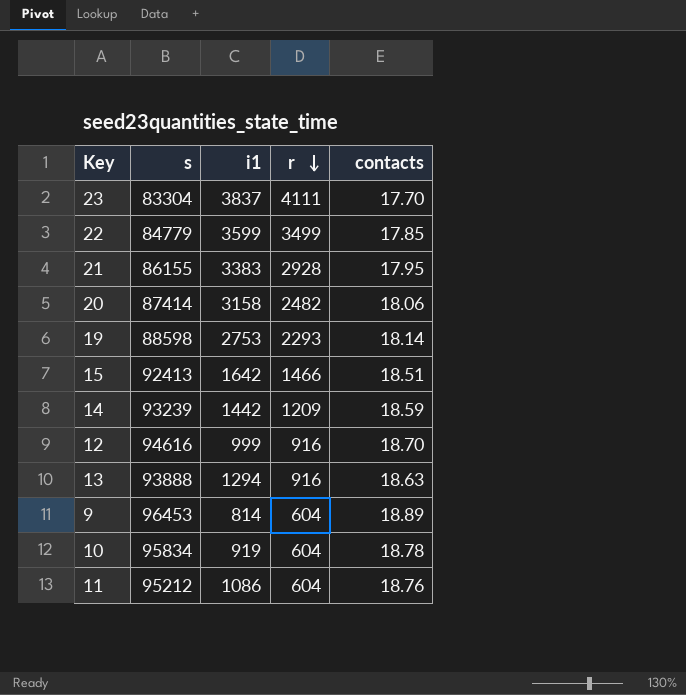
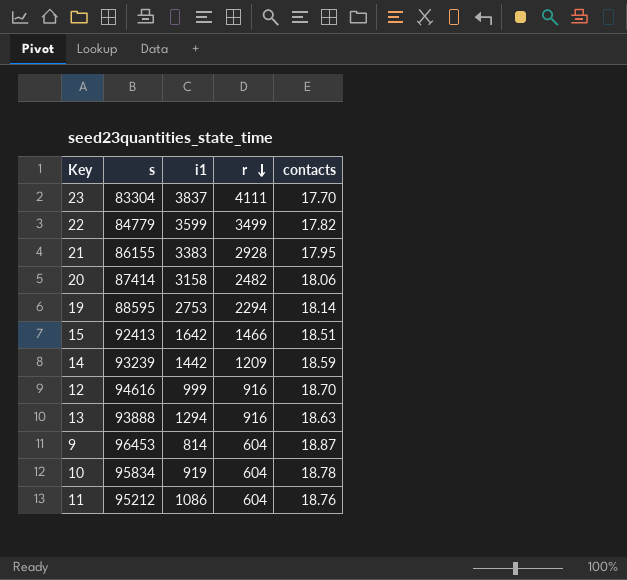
22 | contacts: 17.85 -> 17.82
19 | s: 88598 -> 88595
19 | r: 2293 -> 2294
9 | contacts: 18.89 -> 18.87

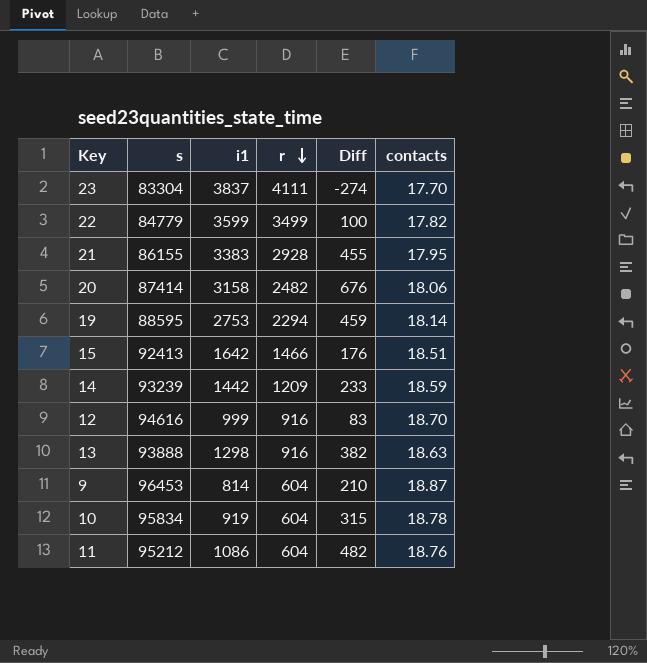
column Diff | formula: none -> [i1] - [r]
13 | i1: 1294 -> 1298

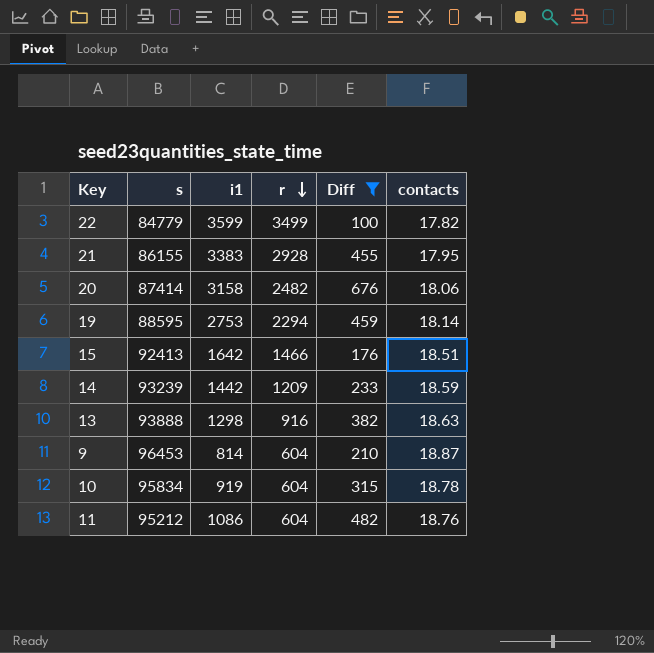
filter: none -> Diff >= 100

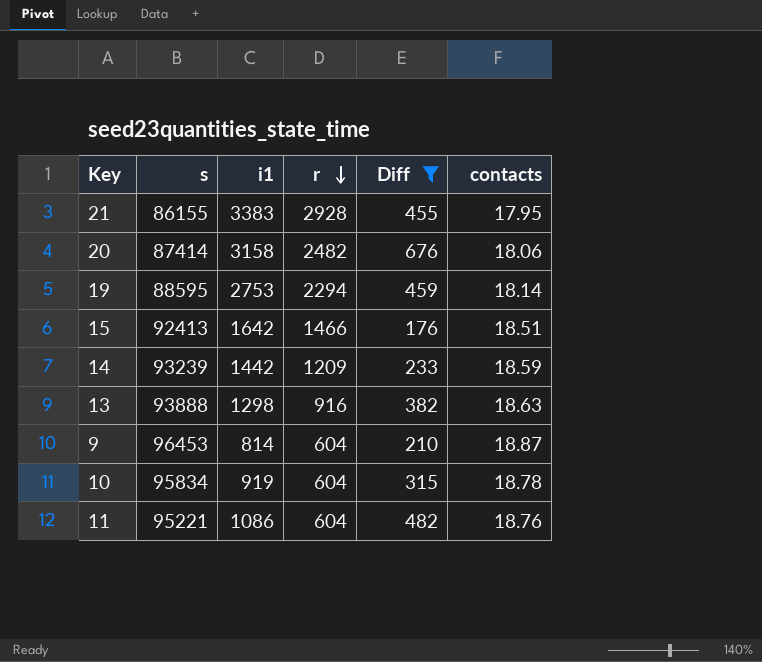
row 22: 84779 | 3599 | 3499 | 100 | 17.82 -> none
11 | s: 95212 -> 95221

